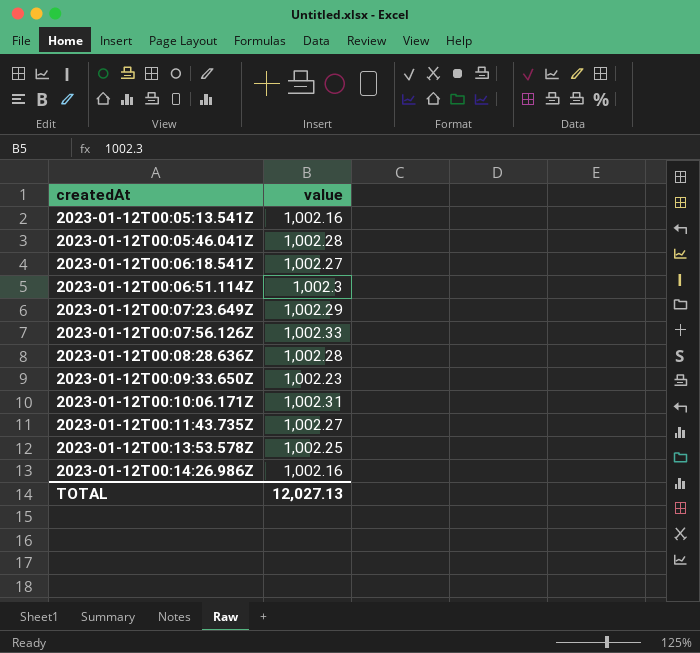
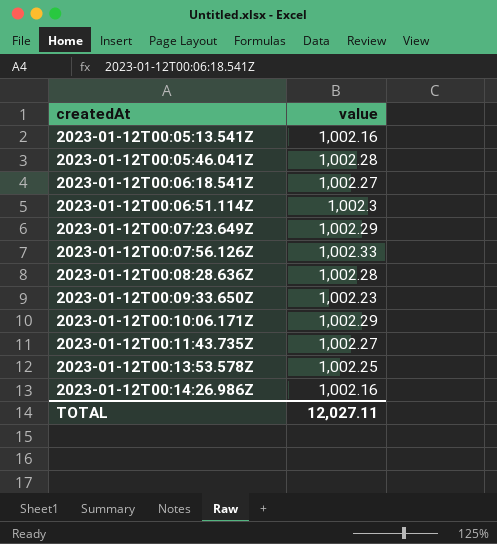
2023-01-12T00:10:06.171Z | value: 1,002.31 -> 1,002.29
TOTAL | value: 12,027.13 -> 12,027.11

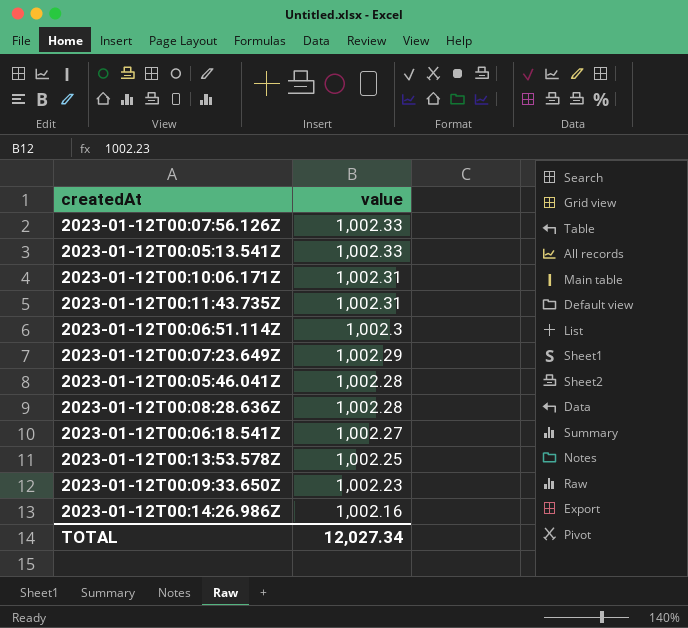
row order: createdAt ascending -> value descending
2023-01-12T00:05:13.541Z | value: 1,002.16 -> 1,002.33
2023-01-12T00:10:06.171Z | value: 1,002.29 -> 1,002.31
2023-01-12T00:11:43.735Z | value: 1,002.27 -> 1,002.31
TOTAL | value: 12,027.11 -> 12,027.34

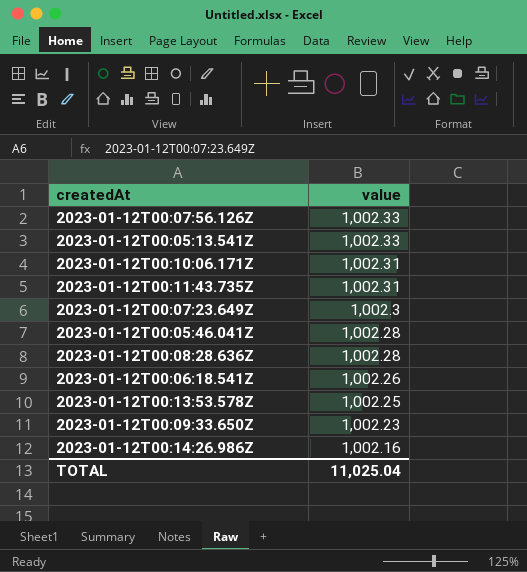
row 2023-01-12T00:06:51.114Z: 1,002.3 -> none
2023-01-12T00:07:23.649Z | value: 1,002.29 -> 1,002.3
2023-01-12T00:06:18.541Z | value: 1,002.27 -> 1,002.26
TOTAL | value: 12,027.34 -> 11,025.04

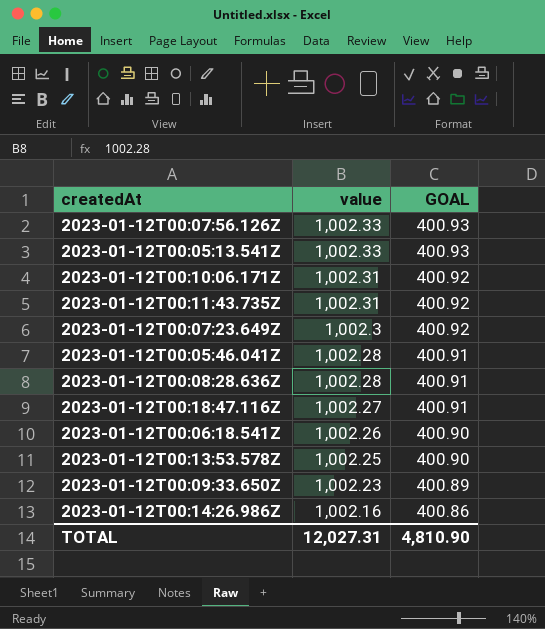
column GOAL | formula: none -> [value] * 0.4
row 2023-01-12T00:18:47.116Z: none -> 1,002.27 | 400.91
TOTAL | value: 11,025.04 -> 12,027.31

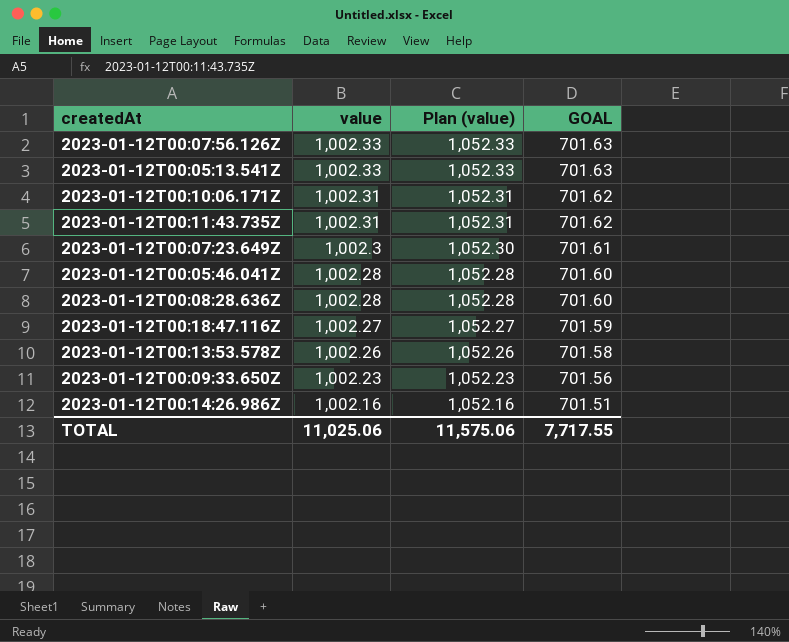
column Plan (value) | formula: none -> [value] + 50
column GOAL | formula: [value] * 0.4 -> [value] * 0.7
row 2023-01-12T00:06:18.541Z: 1,002.26 | 400.90 -> none
2023-01-12T00:13:53.578Z | value: 1,002.25 -> 1,002.26
TOTAL | value: 12,027.31 -> 11,025.06
TOTAL | GOAL: 4,810.90 -> 7,717.55

